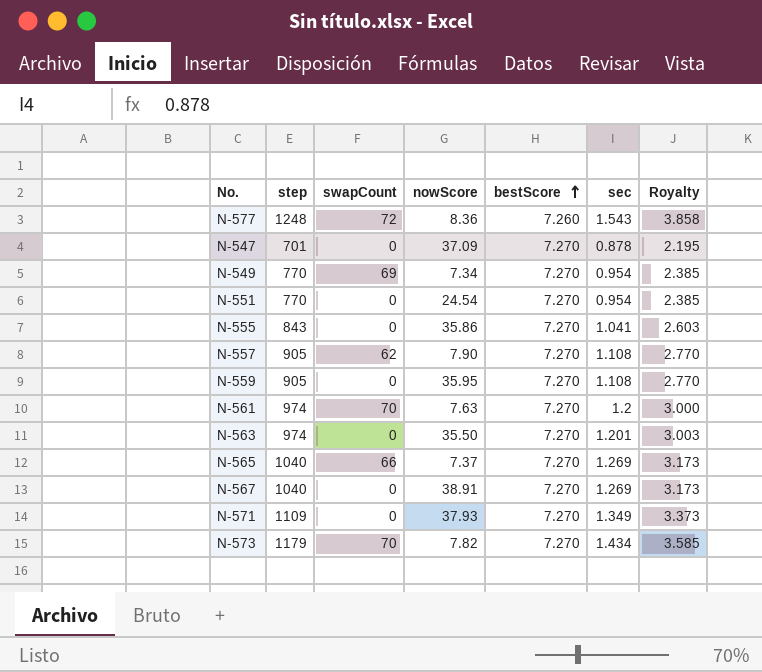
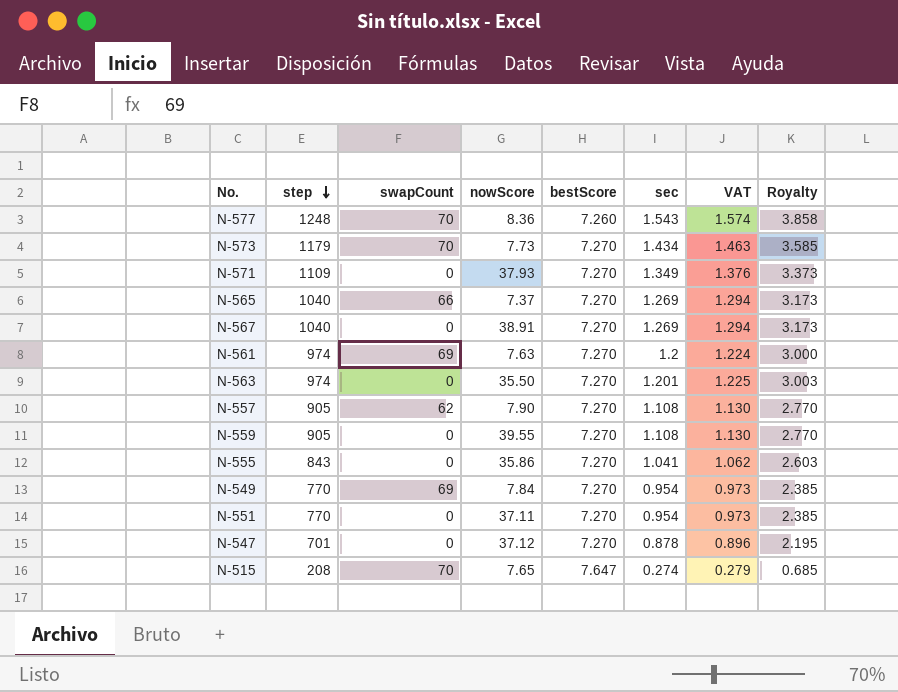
row order: bestScore ascending -> step descending
column VAT | formula: none -> [sec] * 1.02
N-577 | swapCount: 72 -> 70
N-573 | nowScore: 7.82 -> 7.73
N-561 | swapCount: 70 -> 69
N-559 | nowScore: 35.95 -> 39.55
N-549 | nowScore: 7.34 -> 7.84
N-551 | nowScore: 24.54 -> 37.11
N-547 | nowScore: 37.09 -> 37.12
row N-515: none -> 208 | 70 | 7.65 | 7.647 | 0.274 | 0.279 | 0.685

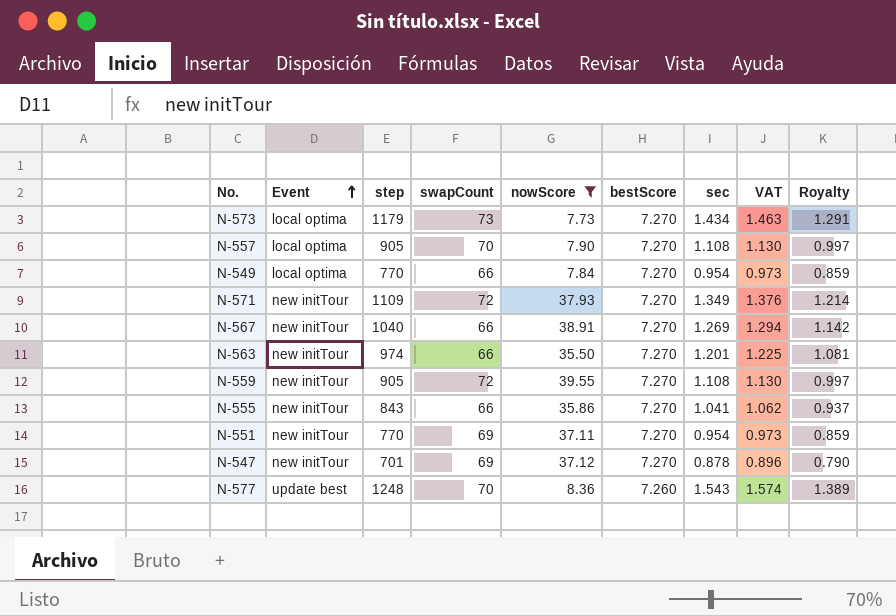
filter: none -> nowScore >= 7.73
row order: step descending -> Event ascending
column Event | position: none -> 2
column Royalty | formula: [sec] * 2.5 -> [sec] * 0.9
N-573 | swapCount: 70 -> 73
N-557 | swapCount: 62 -> 70
N-549 | swapCount: 69 -> 66
N-571 | swapCount: 0 -> 72
N-567 | swapCount: 0 -> 66
N-563 | swapCount: 0 -> 66
N-559 | swapCount: 0 -> 72
N-555 | swapCount: 0 -> 66
N-551 | swapCount: 0 -> 69
N-547 | swapCount: 0 -> 69

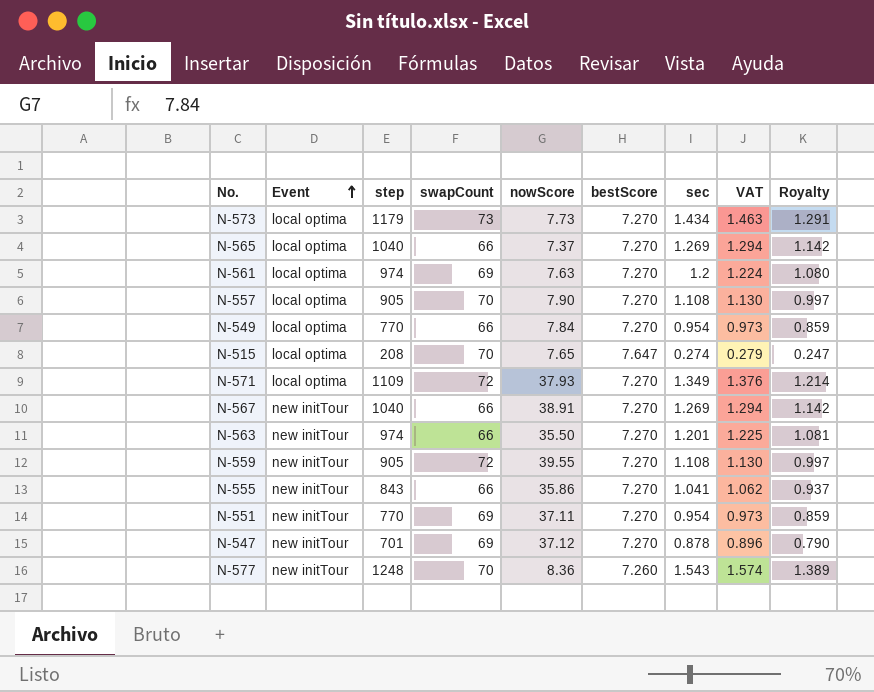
filter: nowScore >= 7.73 -> none
N-571 | Event: new initTour -> local optima
N-577 | Event: update best -> new initTour

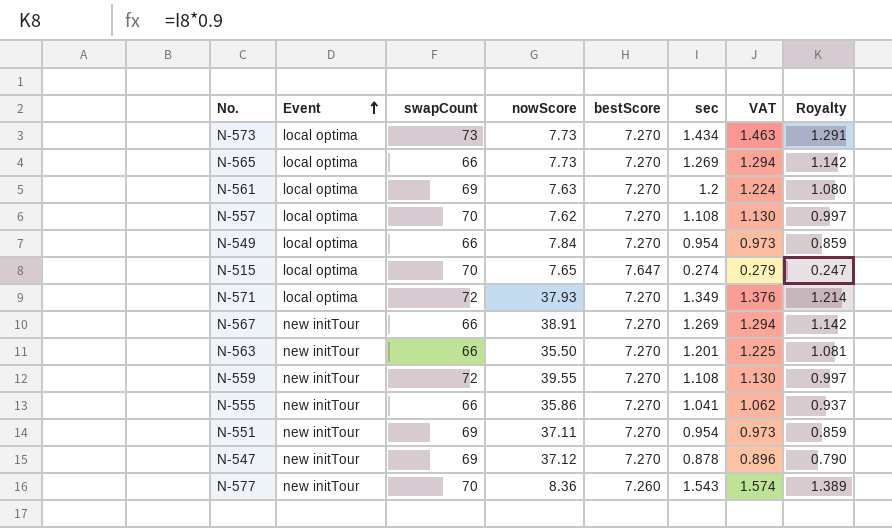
column step | position: 3 -> none
N-565 | nowScore: 7.37 -> 7.73
N-557 | nowScore: 7.90 -> 7.62

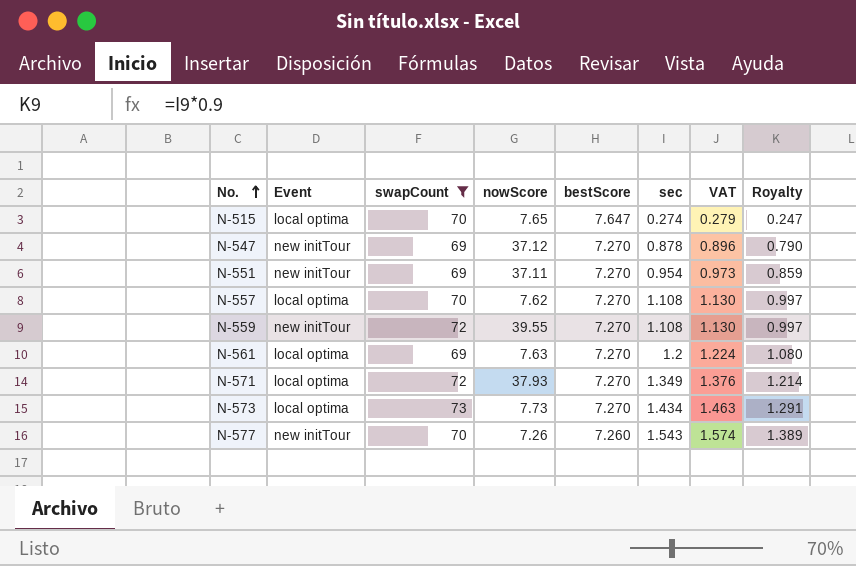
filter: none -> swapCount != 66
row order: Event ascending -> No. ascending
N-577 | nowScore: 8.36 -> 7.26

